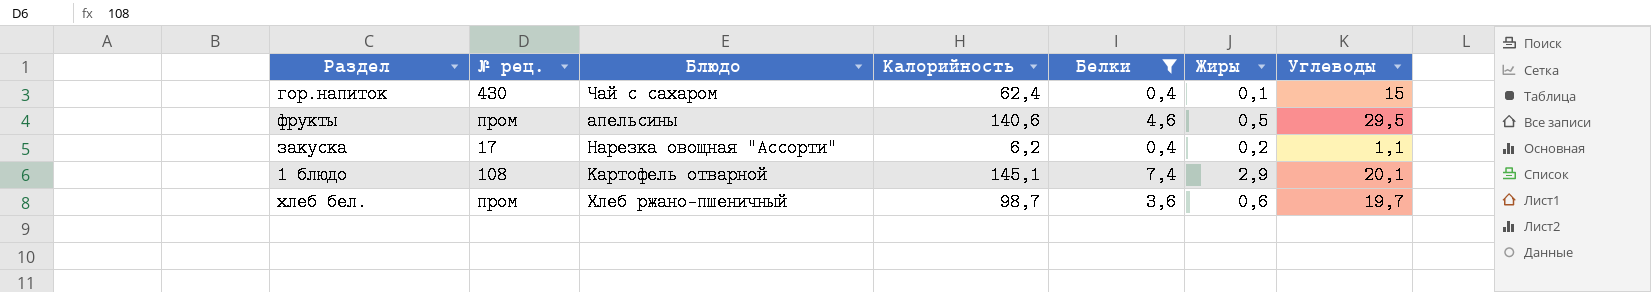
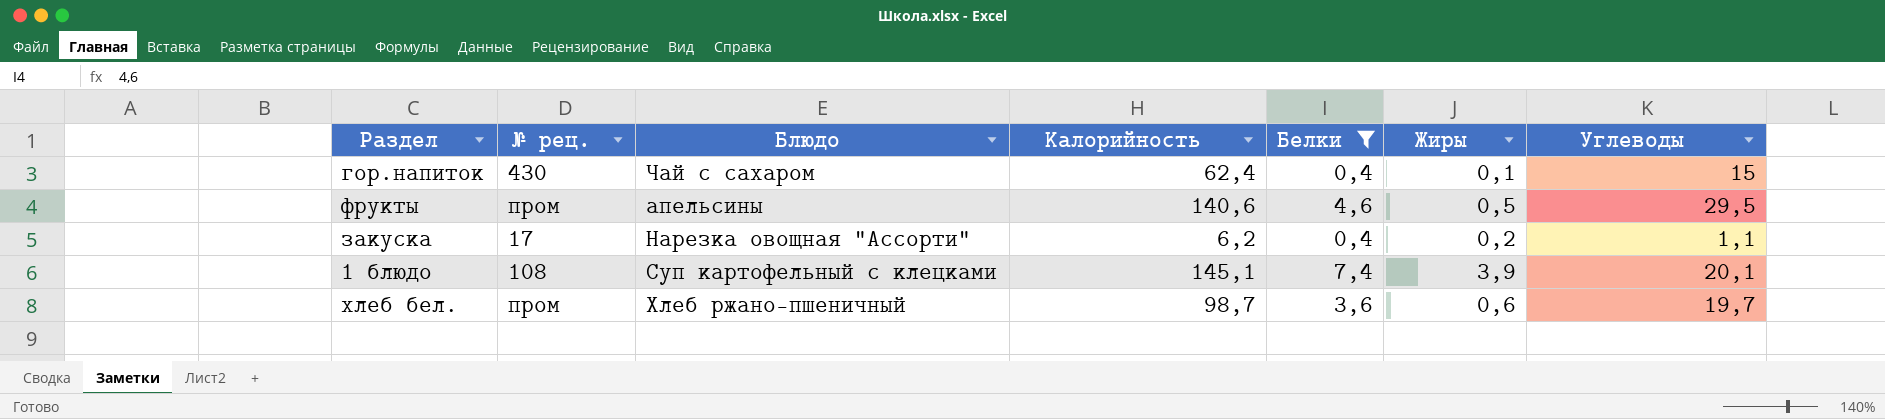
1 блюдо | Блюдо: Картофель отварной -> Суп картофельный с клецками
1 блюдо | Жиры: 2,9 -> 3,9

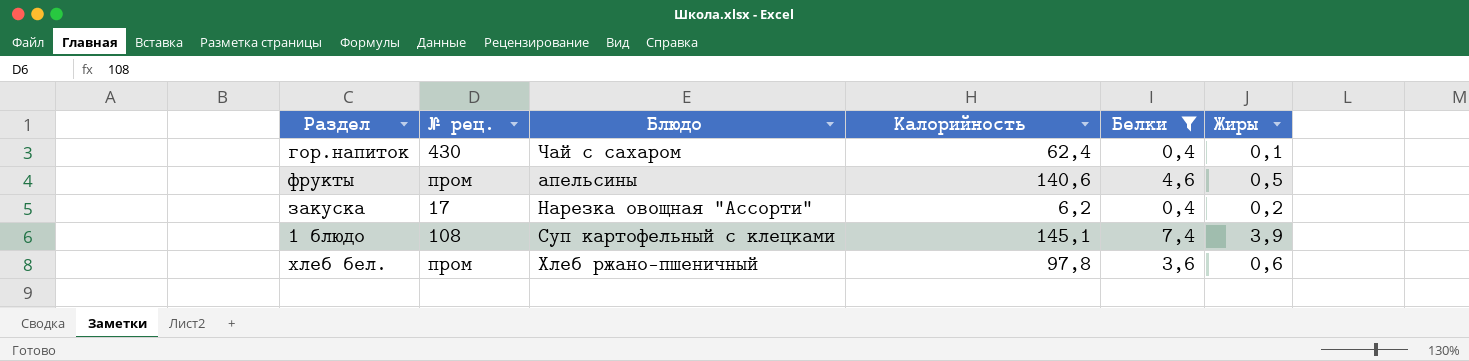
column Углеводы | position: 7 -> none
хлеб бел. | Калорийность: 98,7 -> 97,8

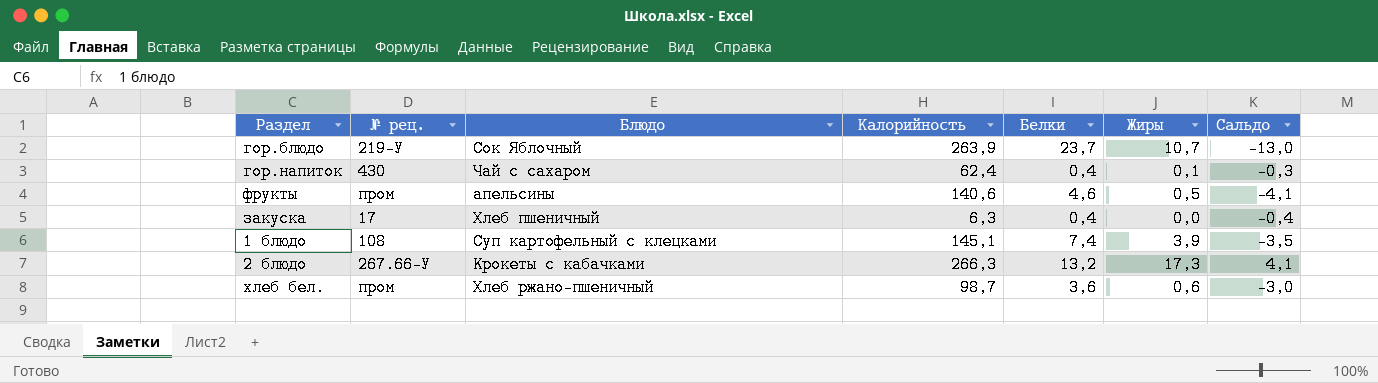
filter: Белки <= 7,4 -> none
column Сальдо | formula: none -> [Жиры] - [Белки]
закуска | Блюдо: Нарезка овощная "Ассорти" -> Хлеб пшеничный
закуска | Калорийность: 6,2 -> 6,3
закуска | Жиры: 0,2 -> 0,0
хлеб бел. | Калорийность: 97,8 -> 98,7

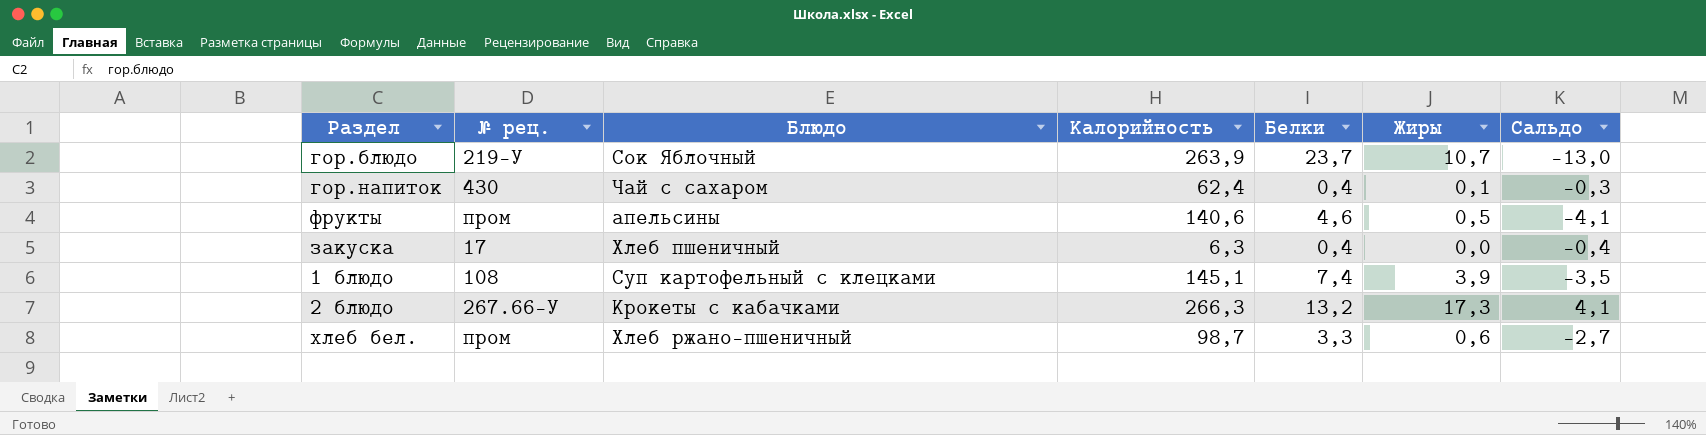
хлеб бел. | Белки: 3,6 -> 3,3
хлеб бел. | Сальдо: -3,0 -> -2,7

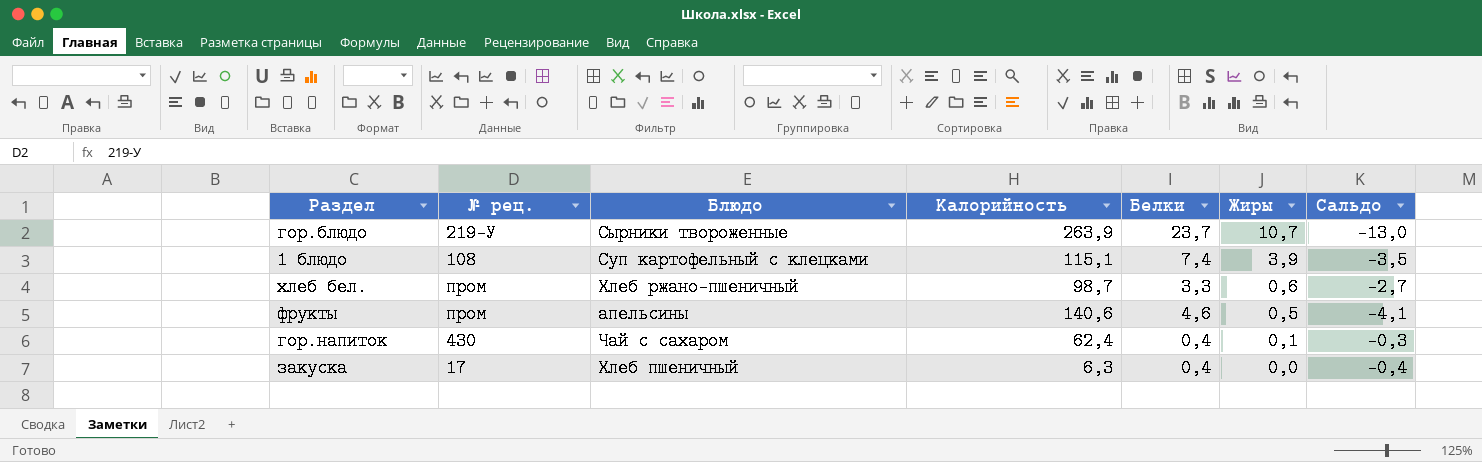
row order: none -> Жиры descending
row 2 блюдо: 267.66-У | Крокеты с кабачками | 266,3 | 13,2 | 17,3 | 4,1 -> none
гор.блюдо | Блюдо: Сок Яблочный -> Сырники твороженные
1 блюдо | Калорийность: 145,1 -> 115,1

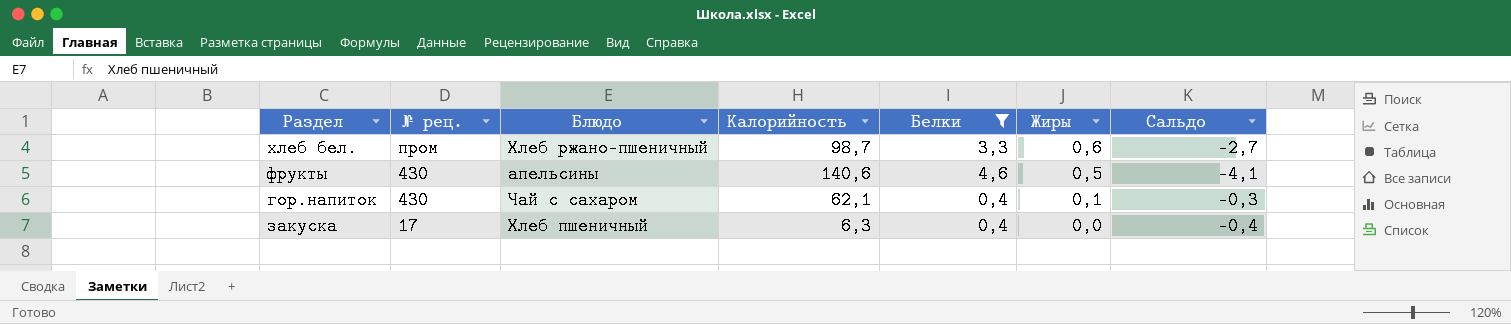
filter: none -> Белки <= 4,6
фрукты | № рец.: пром -> 430
гор.напиток | Калорийность: 62,4 -> 62,1

